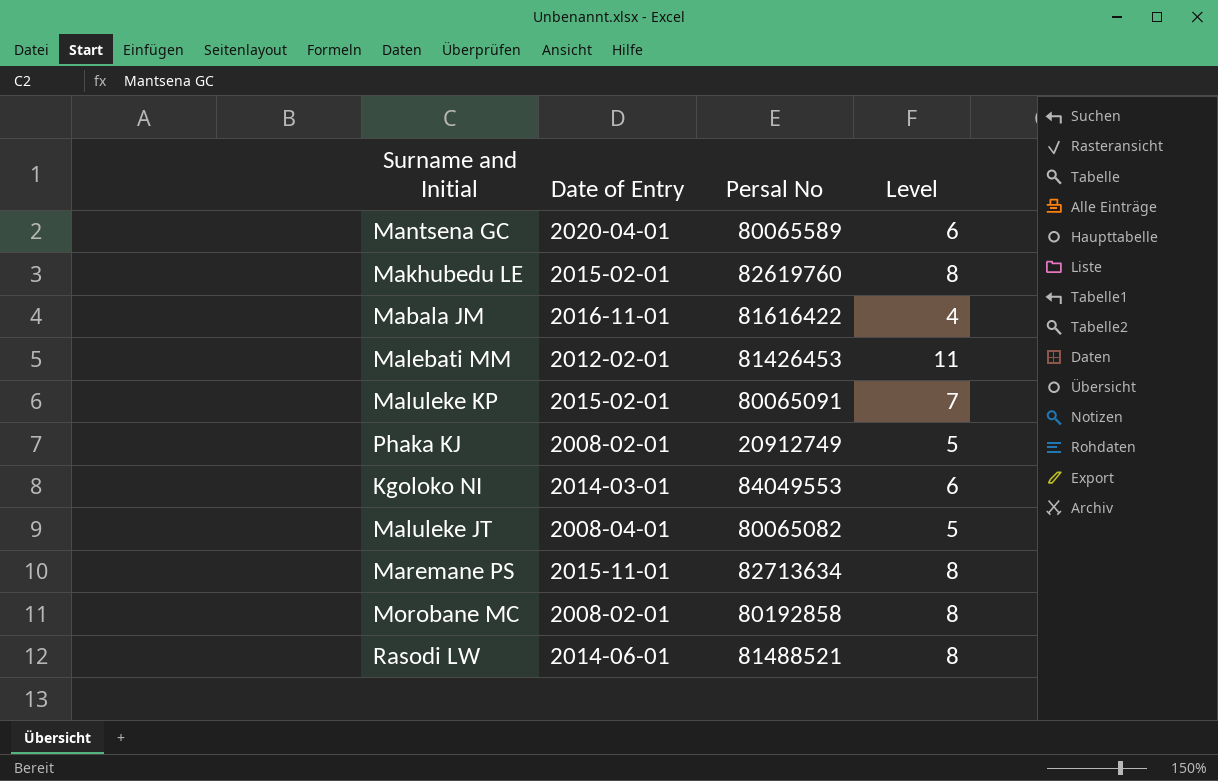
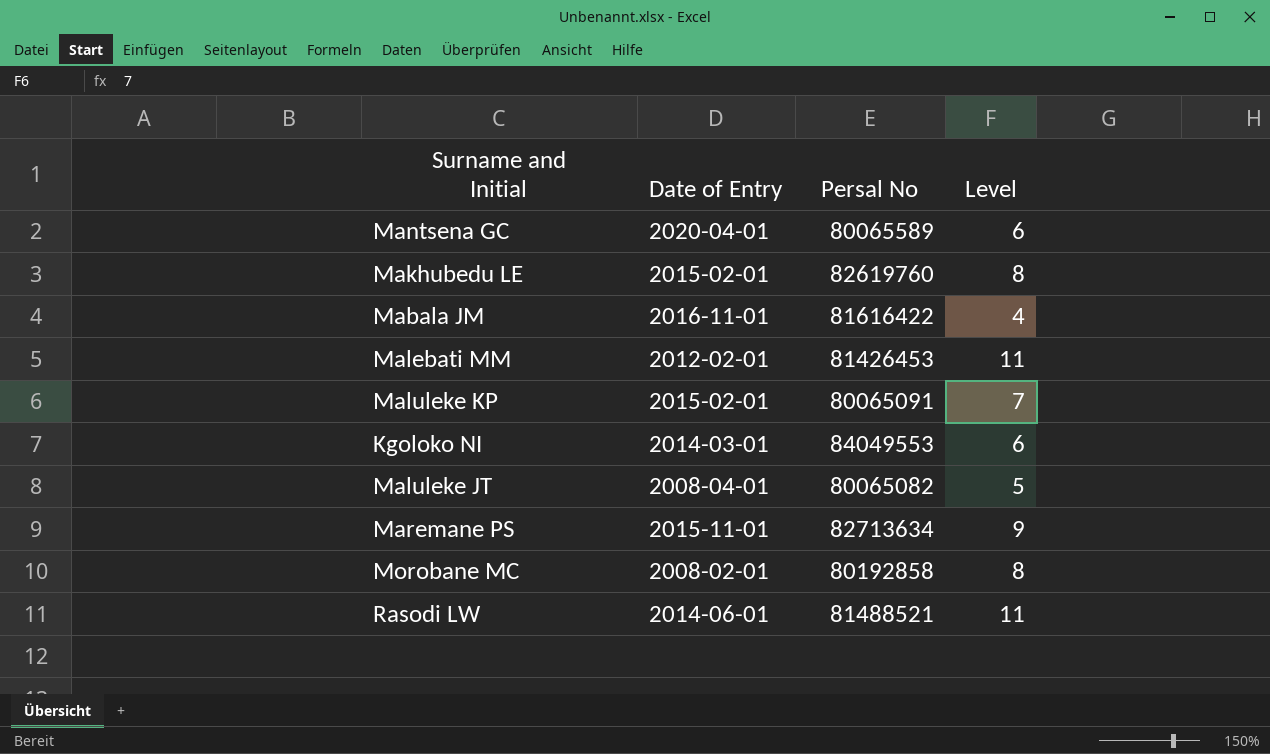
row Phaka KJ: 2008-02-01 | 20912749 | 5 -> none
Maremane PS | Level: 8 -> 9
Rasodi LW | Level: 8 -> 11

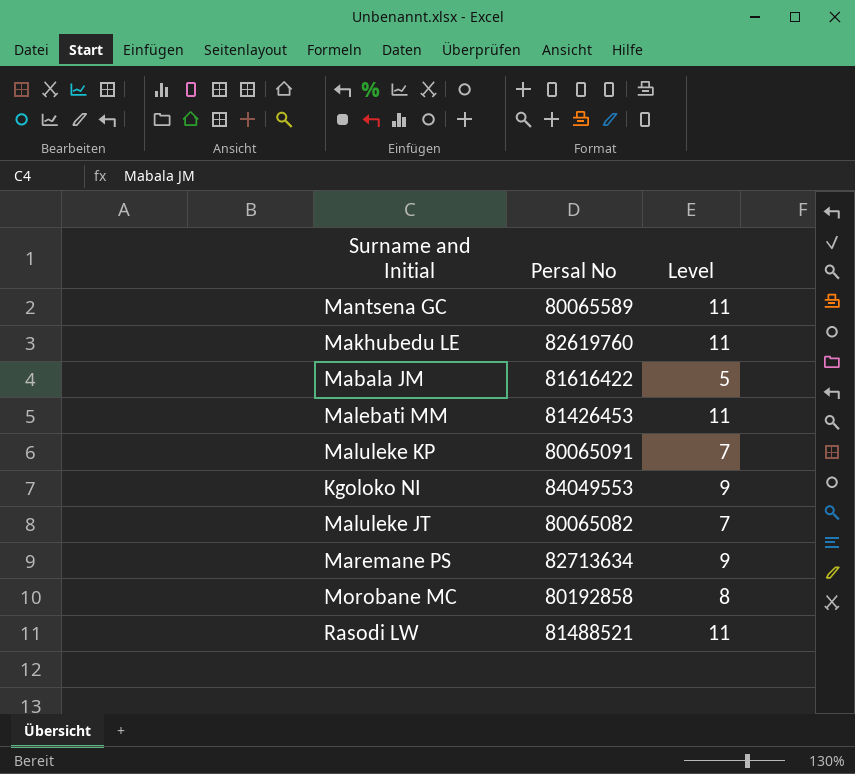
column Date of Entry | position: 2 -> none
Mantsena GC | Level: 6 -> 11
Makhubedu LE | Level: 8 -> 11
Mabala JM | Level: 4 -> 5
Kgoloko NI | Level: 6 -> 9
Maluleke JT | Level: 5 -> 7

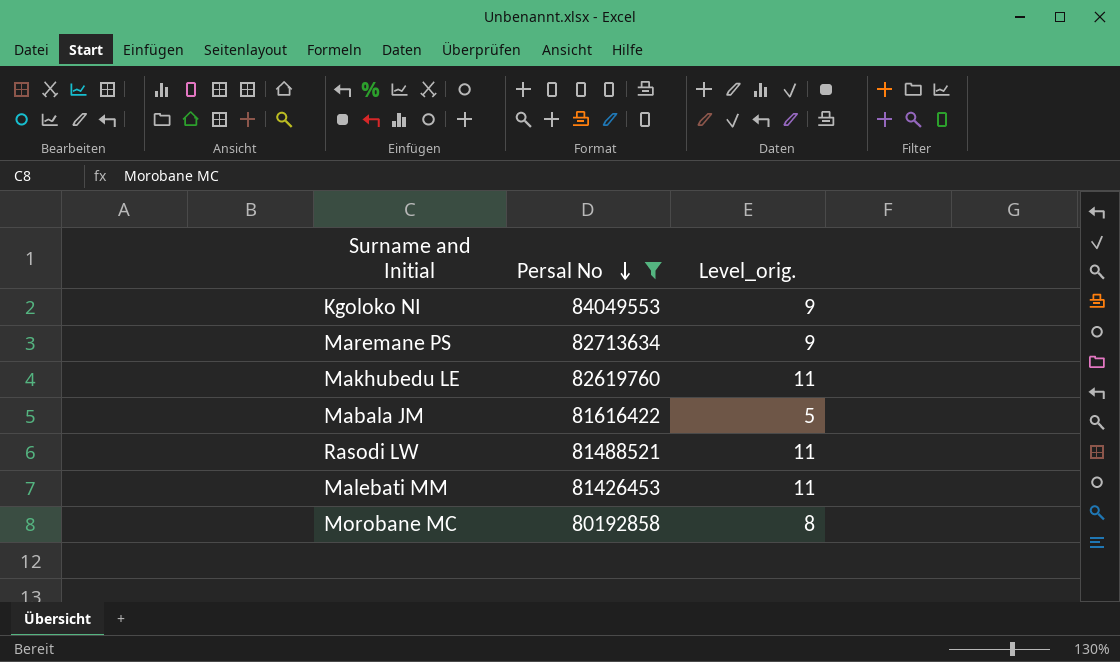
filter: none -> Persal No >= 80192858
row order: none -> Persal No descending
column name: Level -> Level_orig.

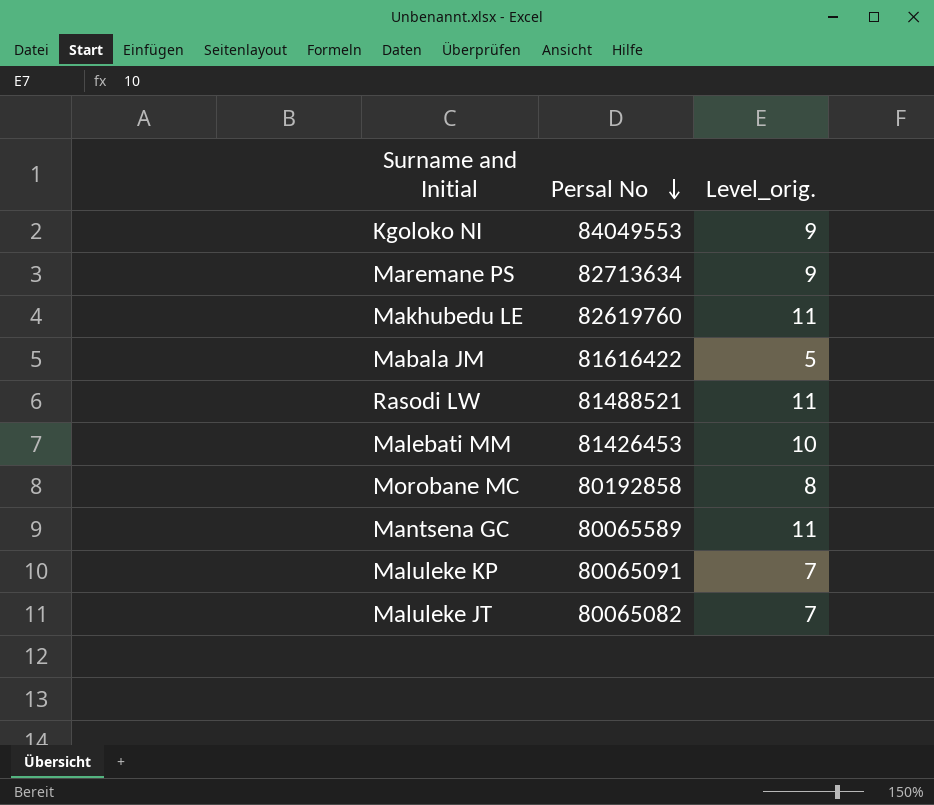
filter: Persal No >= 80192858 -> none
Malebati MM | Level_orig.: 11 -> 10

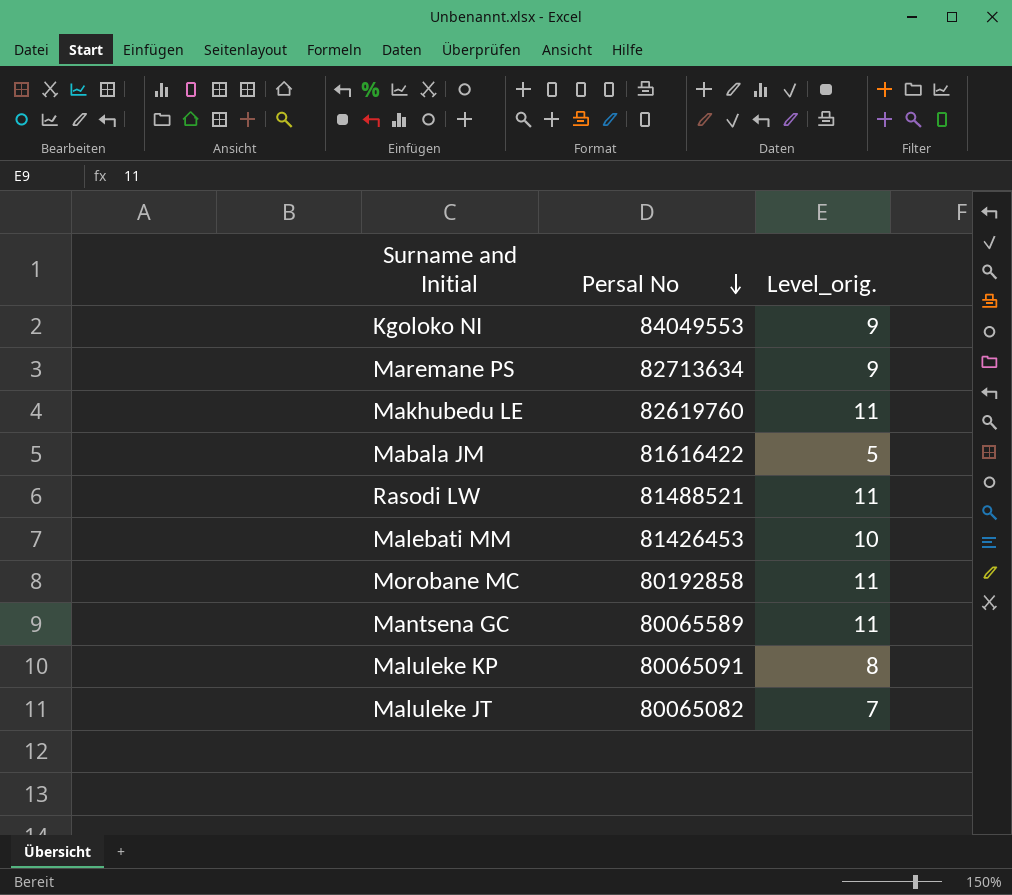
Morobane MC | Level_orig.: 8 -> 11
Maluleke KP | Level_orig.: 7 -> 8

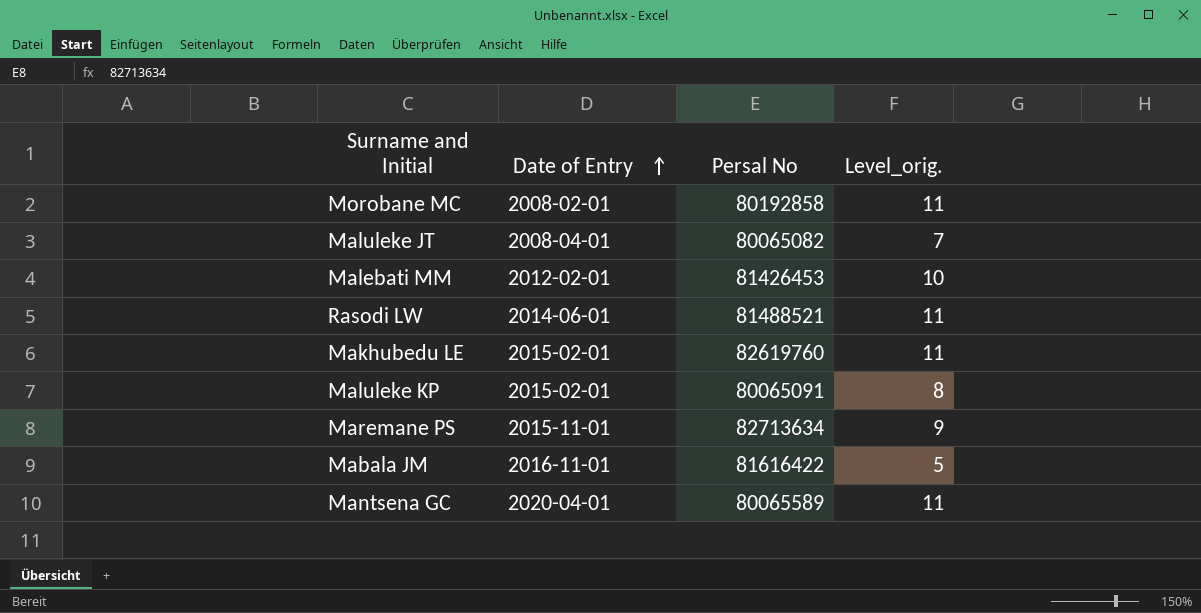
row order: Persal No descending -> Date of Entry ascending
column Date of Entry | position: none -> 2
row Kgoloko NI: 84049553 | 9 -> none

